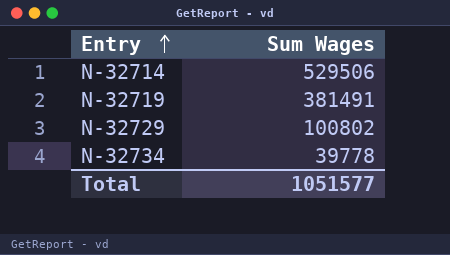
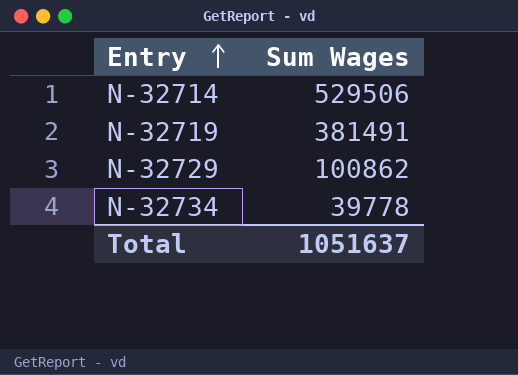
N-32729 | Sum Wages: 100802 -> 100862
Total | Sum Wages: 1051577 -> 1051637

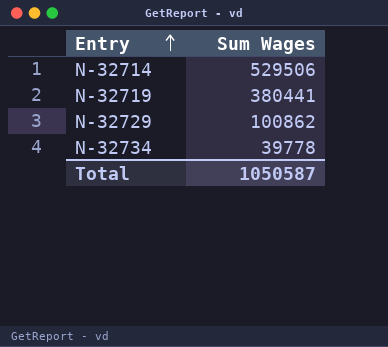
N-32719 | Sum Wages: 381491 -> 380441
Total | Sum Wages: 1051637 -> 1050587

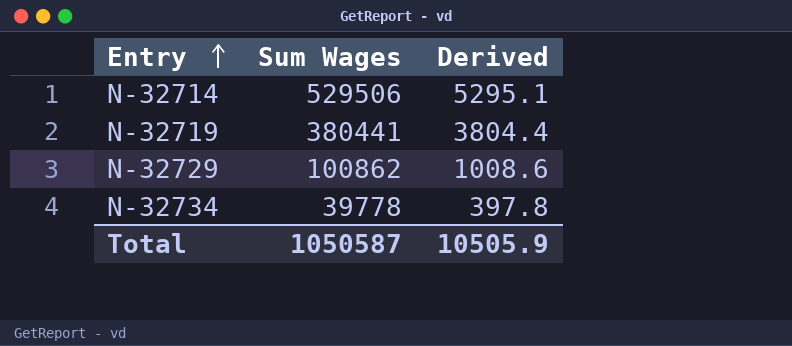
column Derived | formula: none -> [Sum Wages] * 0.01

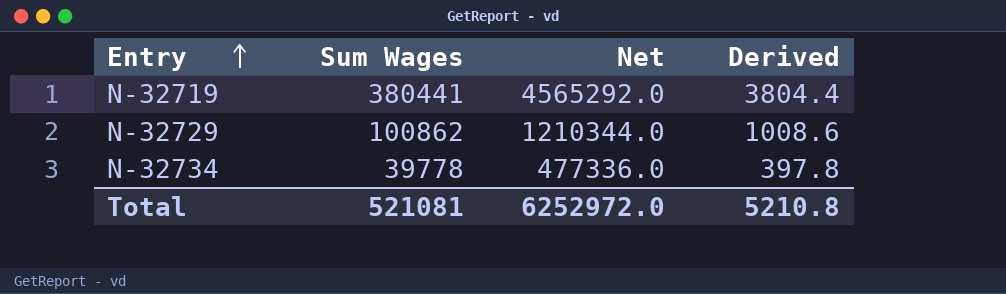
column Net | formula: none -> [Sum Wages] * 12
row N-32714: 529506 | 5295.1 -> none
Total | Sum Wages: 1050587 -> 521081
Total | Derived: 10505.9 -> 5210.8

